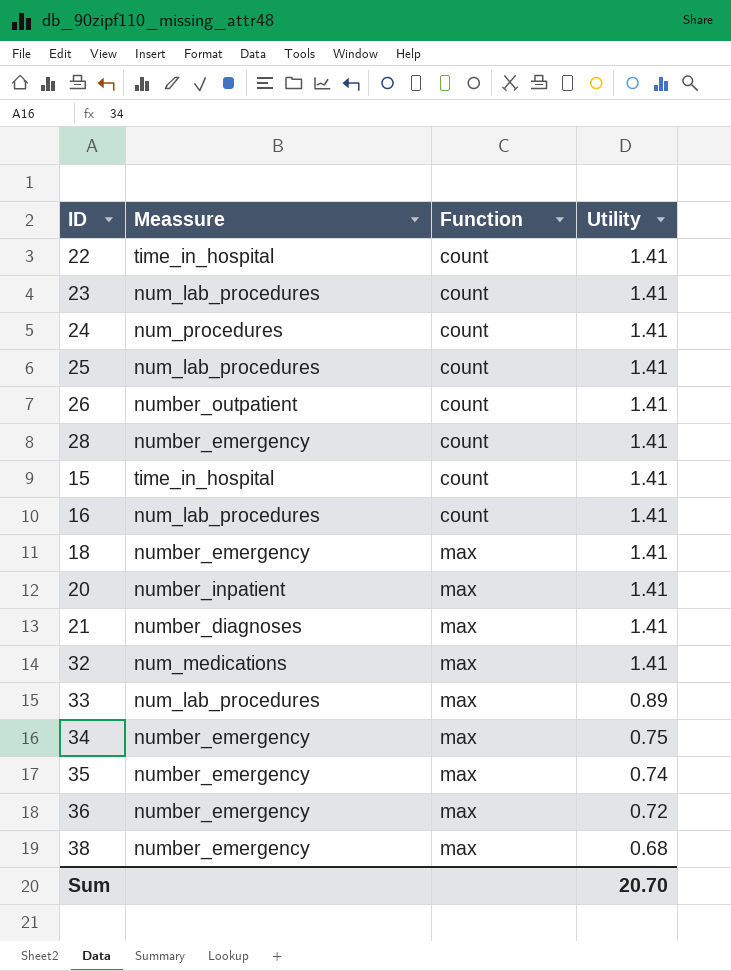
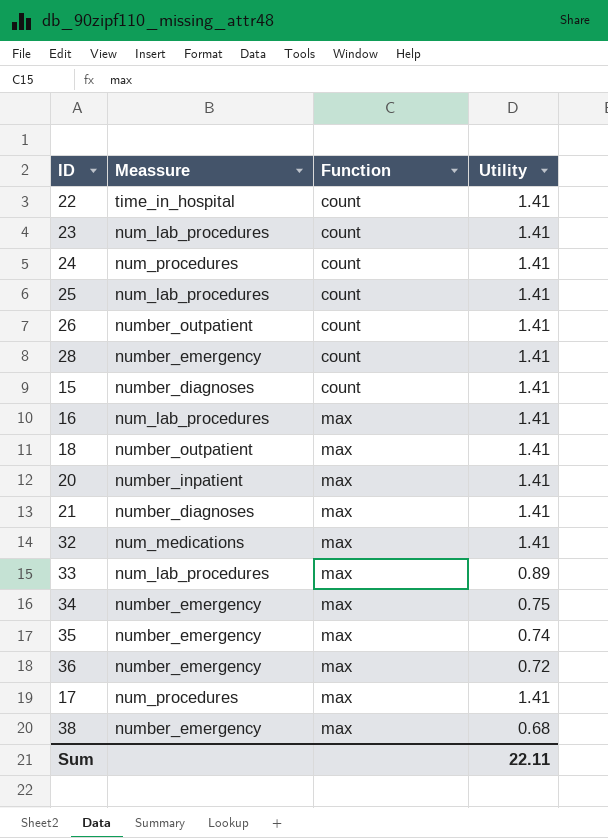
15 | Meassure: time_in_hospital -> number_diagnoses
16 | Function: count -> max
18 | Meassure: number_emergency -> number_outpatient
row 17: none -> num_procedures | max | 1.41
Sum | Utility: 20.70 -> 22.11

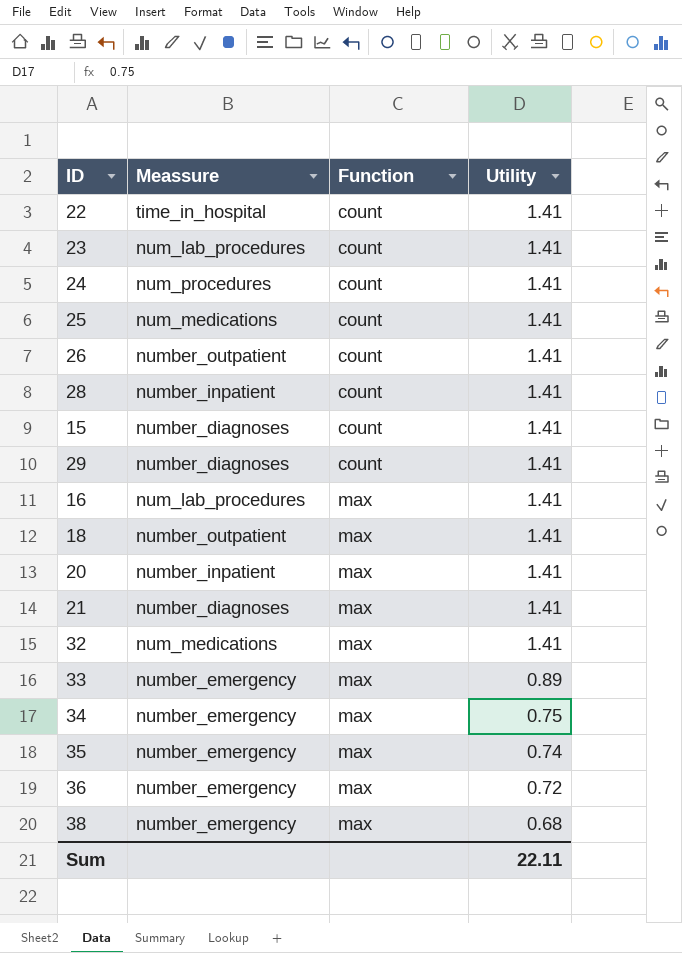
row 17: num_procedures | max | 1.41 -> none
25 | Meassure: num_lab_procedures -> num_medications
28 | Meassure: number_emergency -> number_inpatient
row 29: none -> number_diagnoses | count | 1.41
33 | Meassure: num_lab_procedures -> number_emergency

